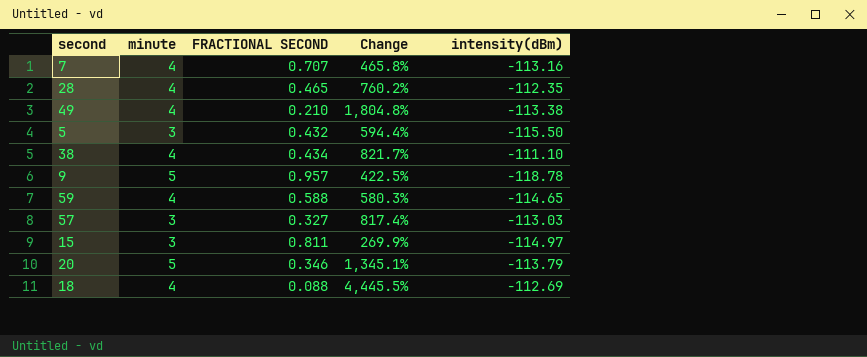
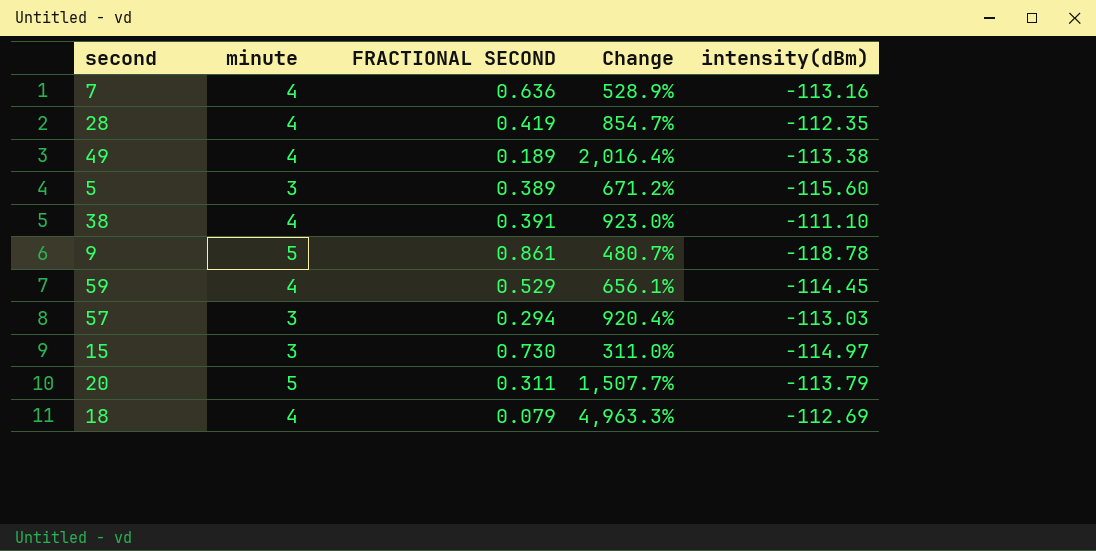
7 | FRACTIONAL SECOND: 0.707 -> 0.636
7 | Change: 465.8% -> 528.9%
28 | FRACTIONAL SECOND: 0.465 -> 0.419
28 | Change: 760.2% -> 854.7%
49 | FRACTIONAL SECOND: 0.210 -> 0.189
49 | Change: 1,804.8% -> 2,016.4%
5 | FRACTIONAL SECOND: 0.432 -> 0.389
5 | Change: 594.4% -> 671.2%
5 | intensity(dBm): -115.50 -> -115.60
38 | FRACTIONAL SECOND: 0.434 -> 0.391
38 | Change: 821.7% -> 923.0%
9 | FRACTIONAL SECOND: 0.957 -> 0.861
9 | Change: 422.5% -> 480.7%
59 | FRACTIONAL SECOND: 0.588 -> 0.529
59 | Change: 580.3% -> 656.1%
59 | intensity(dBm): -114.65 -> -114.45
57 | FRACTIONAL SECOND: 0.327 -> 0.294
57 | Change: 817.4% -> 920.4%
15 | FRACTIONAL SECOND: 0.811 -> 0.730
15 | Change: 269.9% -> 311.0%
20 | FRACTIONAL SECOND: 0.346 -> 0.311
20 | Change: 1,345.1% -> 1,507.7%
18 | FRACTIONAL SECOND: 0.088 -> 0.079
18 | Change: 4,445.5% -> 4,963.3%

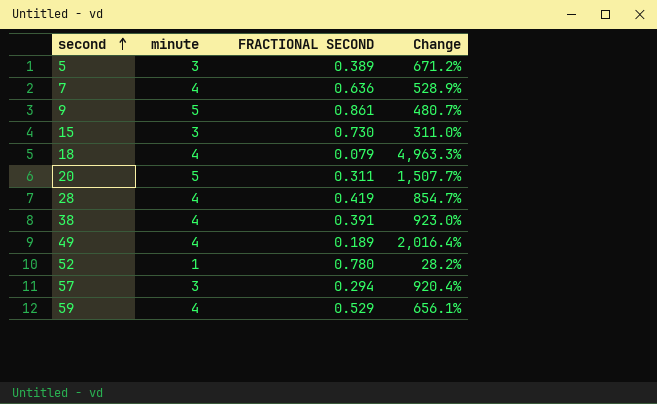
row order: none -> second ascending
column intensity(dBm) | position: 5 -> none
row 52: none -> 1 | 0.780 | 28.2%

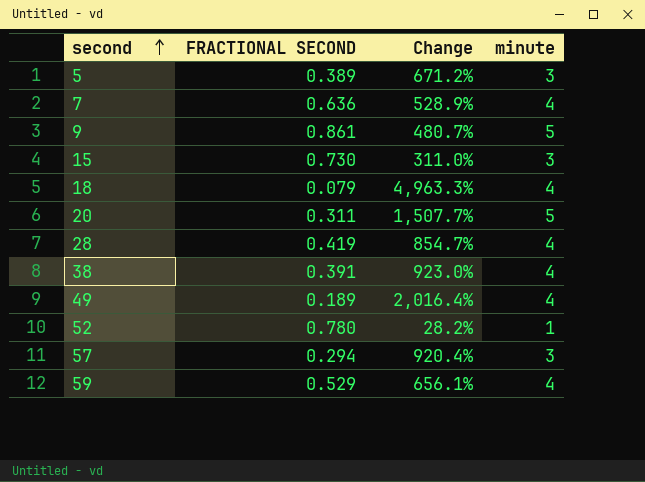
column minute | position: 2 -> 4

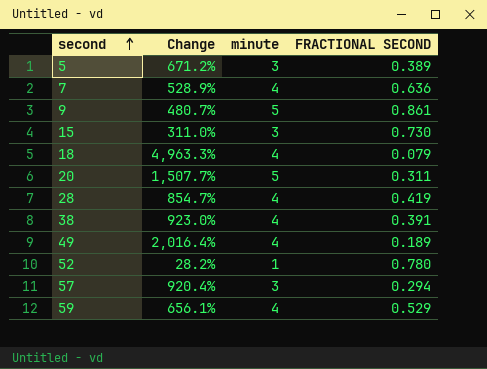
column FRACTIONAL SECOND | position: 2 -> 4

